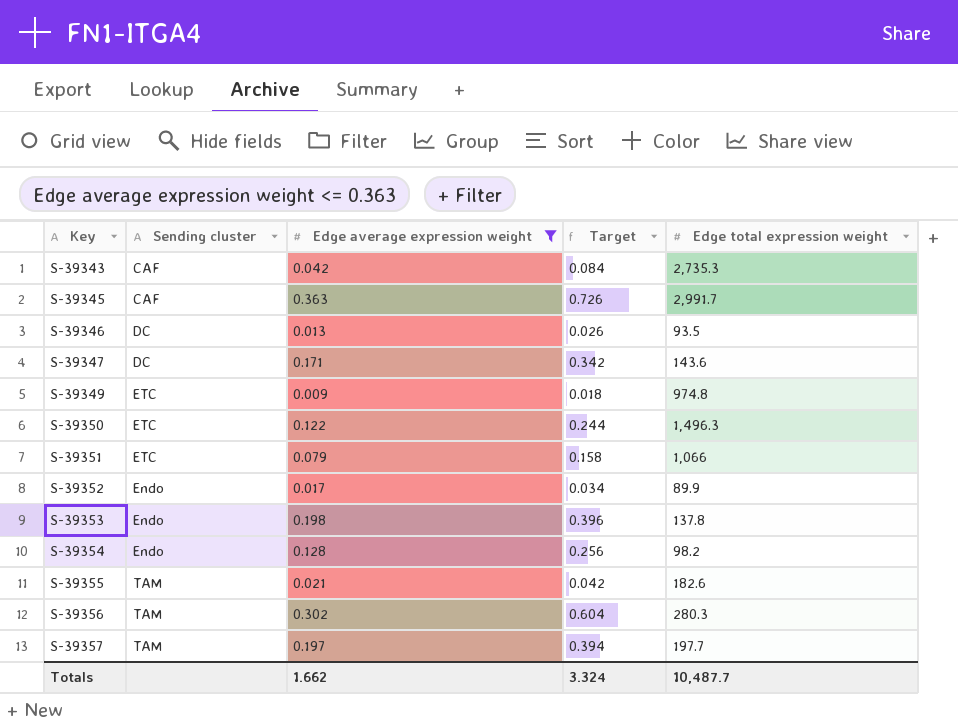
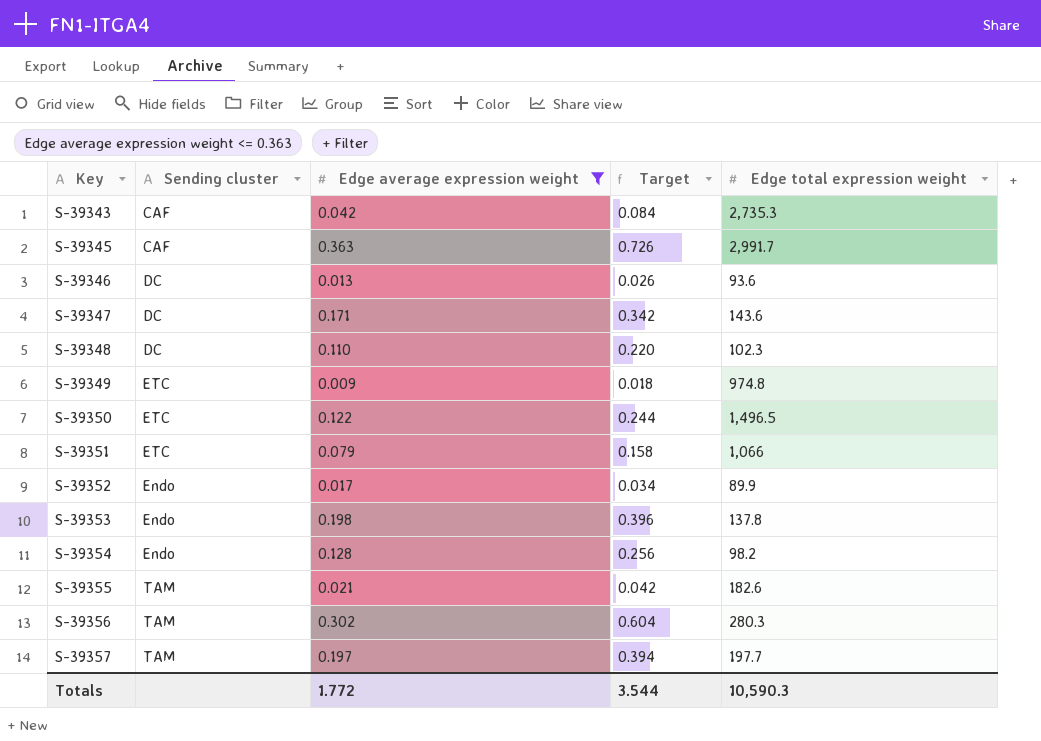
S-39346 | Edge total expression weight: 93.5 -> 93.6
row S-39348: none -> DC | 0.110 | 0.220 | 102.3
S-39350 | Edge total expression weight: 1,496.3 -> 1,496.5
Totals | Edge average expression weight: 1.662 -> 1.772
Totals | Target: 3.324 -> 3.544
Totals | Edge total expression weight: 10,487.7 -> 10,590.3

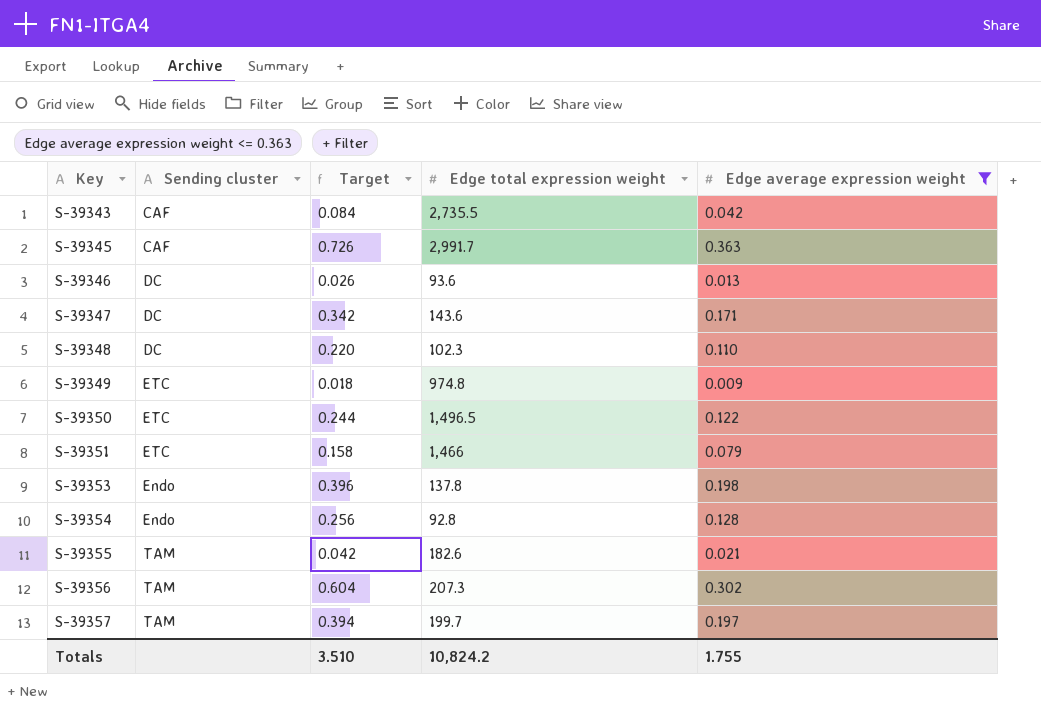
column Edge average expression weight | position: 3 -> 5
row S-39352: Endo | 0.017 | 0.034 | 89.9 -> none
S-39343 | Edge total expression weight: 2,735.3 -> 2,735.5
S-39351 | Edge total expression weight: 1,066 -> 1,466
S-39354 | Edge total expression weight: 98.2 -> 92.8
S-39356 | Edge total expression weight: 280.3 -> 207.3
S-39357 | Edge total expression weight: 197.7 -> 199.7
Totals | Target: 3.544 -> 3.510
Totals | Edge total expression weight: 10,590.3 -> 10,824.2
Totals | Edge average expression weight: 1.772 -> 1.755

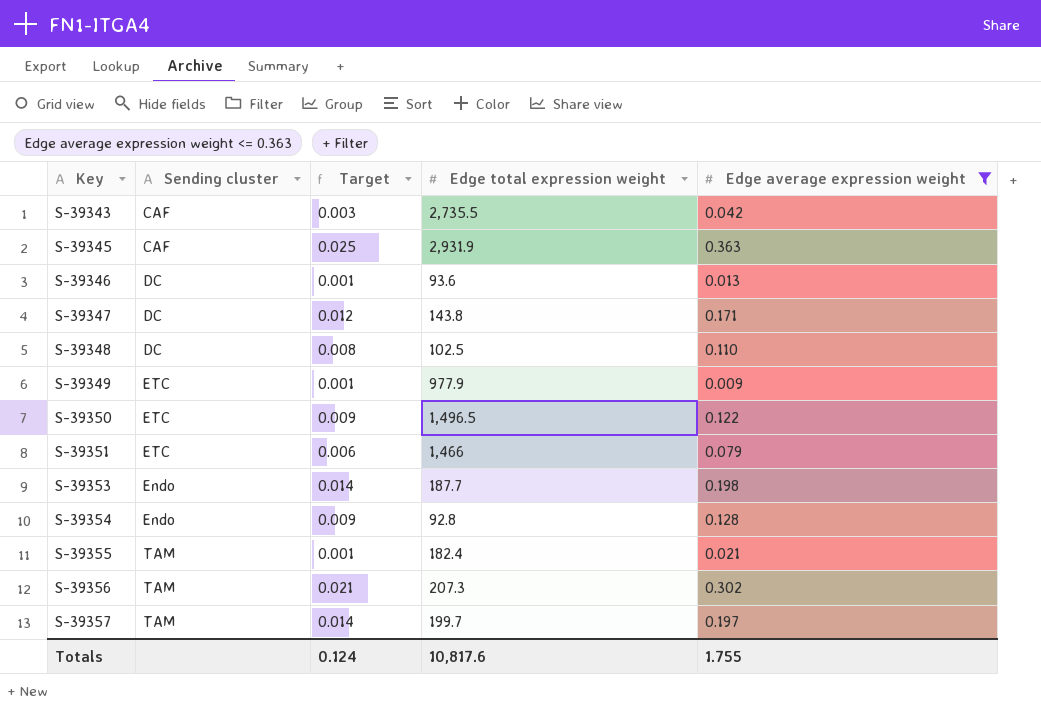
column Target | formula: [Edge average expression weight] * 2 -> [Edge average expression weight] * 0.07
S-39345 | Edge total expression weight: 2,991.7 -> 2,931.9
S-39347 | Edge total expression weight: 143.6 -> 143.8
S-39348 | Edge total expression weight: 102.3 -> 102.5
S-39349 | Edge total expression weight: 974.8 -> 977.9
S-39353 | Edge total expression weight: 137.8 -> 187.7
S-39355 | Edge total expression weight: 182.6 -> 182.4
Totals | Target: 3.510 -> 0.124
Totals | Edge total expression weight: 10,824.2 -> 10,817.6

